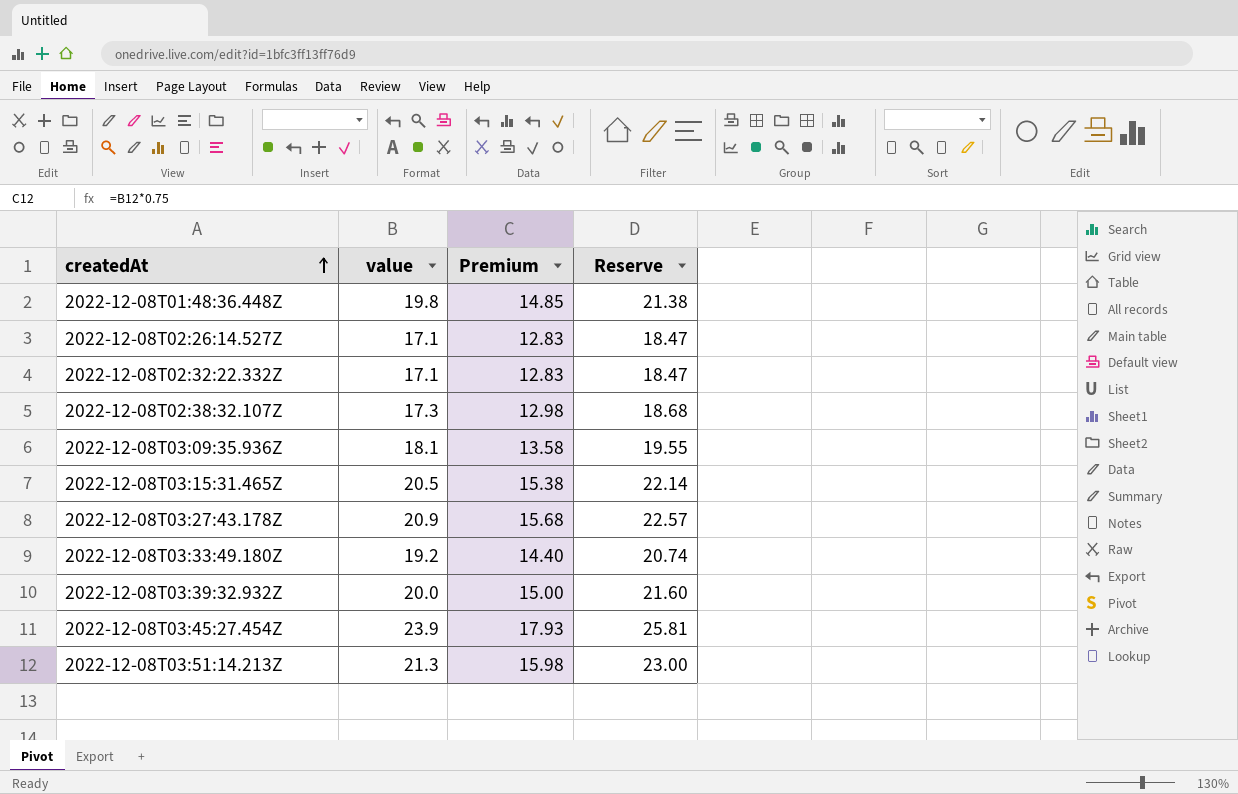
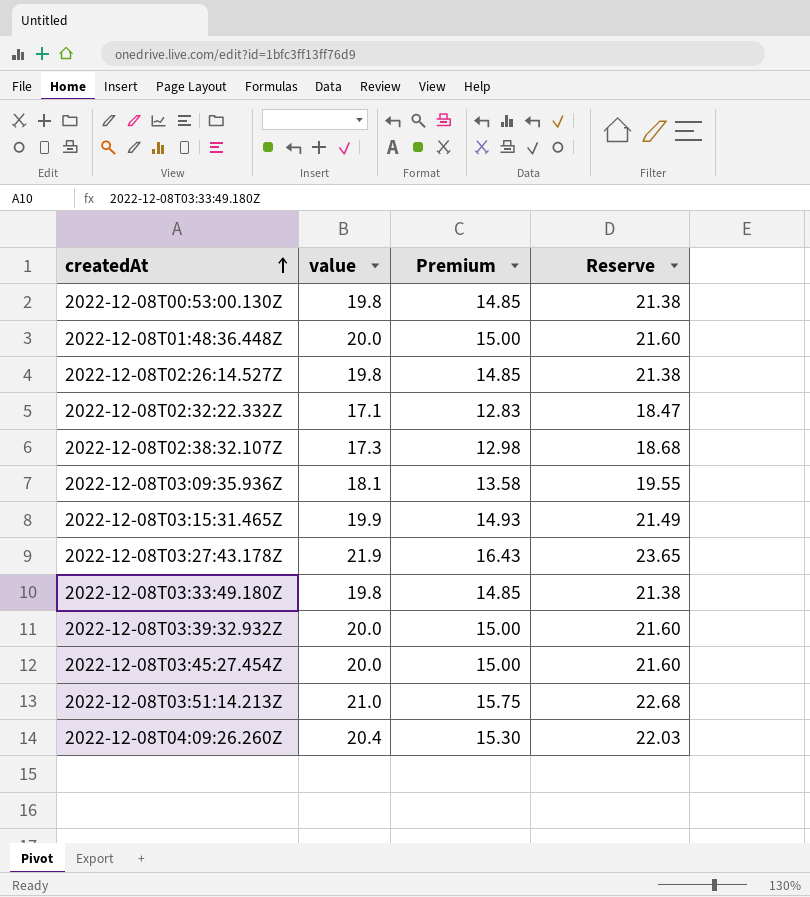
row 2022-12-08T00:53:00.130Z: none -> 19.8 | 14.85 | 21.38
2022-12-08T01:48:36.448Z | value: 19.8 -> 20.0
2022-12-08T01:48:36.448Z | Premium: 14.85 -> 15.00
2022-12-08T01:48:36.448Z | Reserve: 21.38 -> 21.60
2022-12-08T02:26:14.527Z | value: 17.1 -> 19.8
2022-12-08T02:26:14.527Z | Premium: 12.83 -> 14.85
2022-12-08T02:26:14.527Z | Reserve: 18.47 -> 21.38
2022-12-08T03:15:31.465Z | value: 20.5 -> 19.9
2022-12-08T03:15:31.465Z | Premium: 15.38 -> 14.93
2022-12-08T03:15:31.465Z | Reserve: 22.14 -> 21.49
2022-12-08T03:27:43.178Z | value: 20.9 -> 21.9
2022-12-08T03:27:43.178Z | Premium: 15.68 -> 16.43
2022-12-08T03:27:43.178Z | Reserve: 22.57 -> 23.65
2022-12-08T03:33:49.180Z | value: 19.2 -> 19.8
2022-12-08T03:33:49.180Z | Premium: 14.40 -> 14.85
2022-12-08T03:33:49.180Z | Reserve: 20.74 -> 21.38
2022-12-08T03:45:27.454Z | value: 23.9 -> 20.0
2022-12-08T03:45:27.454Z | Premium: 17.93 -> 15.00
2022-12-08T03:45:27.454Z | Reserve: 25.81 -> 21.60
2022-12-08T03:51:14.213Z | value: 21.3 -> 21.0
2022-12-08T03:51:14.213Z | Premium: 15.98 -> 15.75
2022-12-08T03:51:14.213Z | Reserve: 23.00 -> 22.68
row 2022-12-08T04:09:26.260Z: none -> 20.4 | 15.30 | 22.03

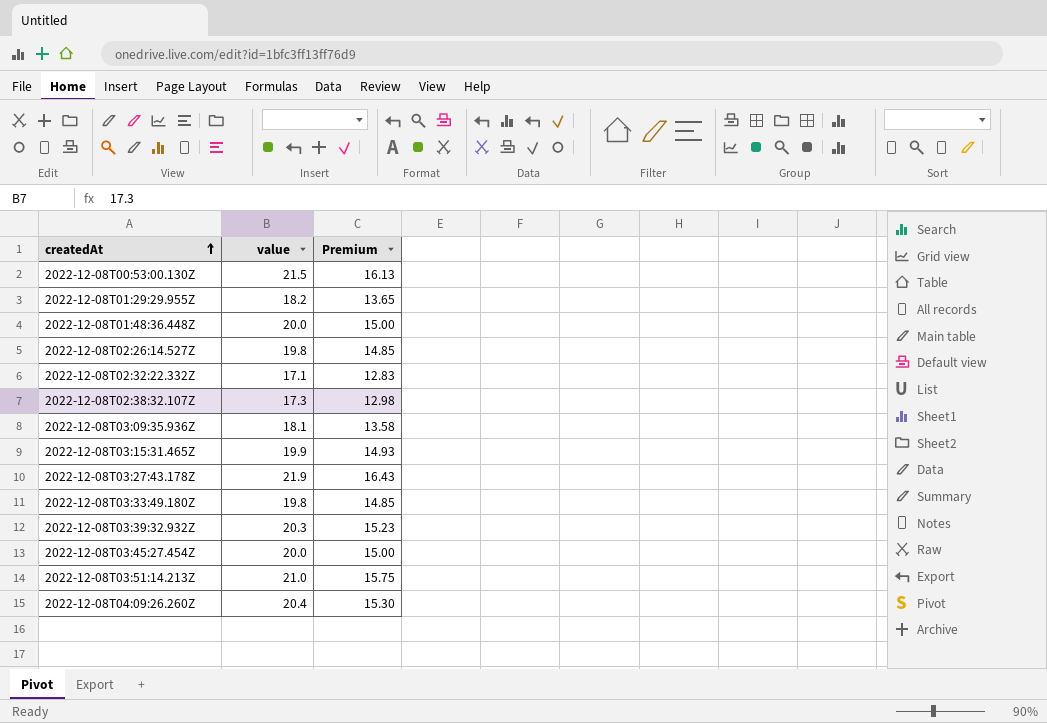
column Reserve | formula: [value] * 1.08 -> none
2022-12-08T00:53:00.130Z | value: 19.8 -> 21.5
2022-12-08T00:53:00.130Z | Premium: 14.85 -> 16.13
row 2022-12-08T01:29:29.955Z: none -> 18.2 | 13.65
2022-12-08T03:39:32.932Z | value: 20.0 -> 20.3
2022-12-08T03:39:32.932Z | Premium: 15.00 -> 15.23

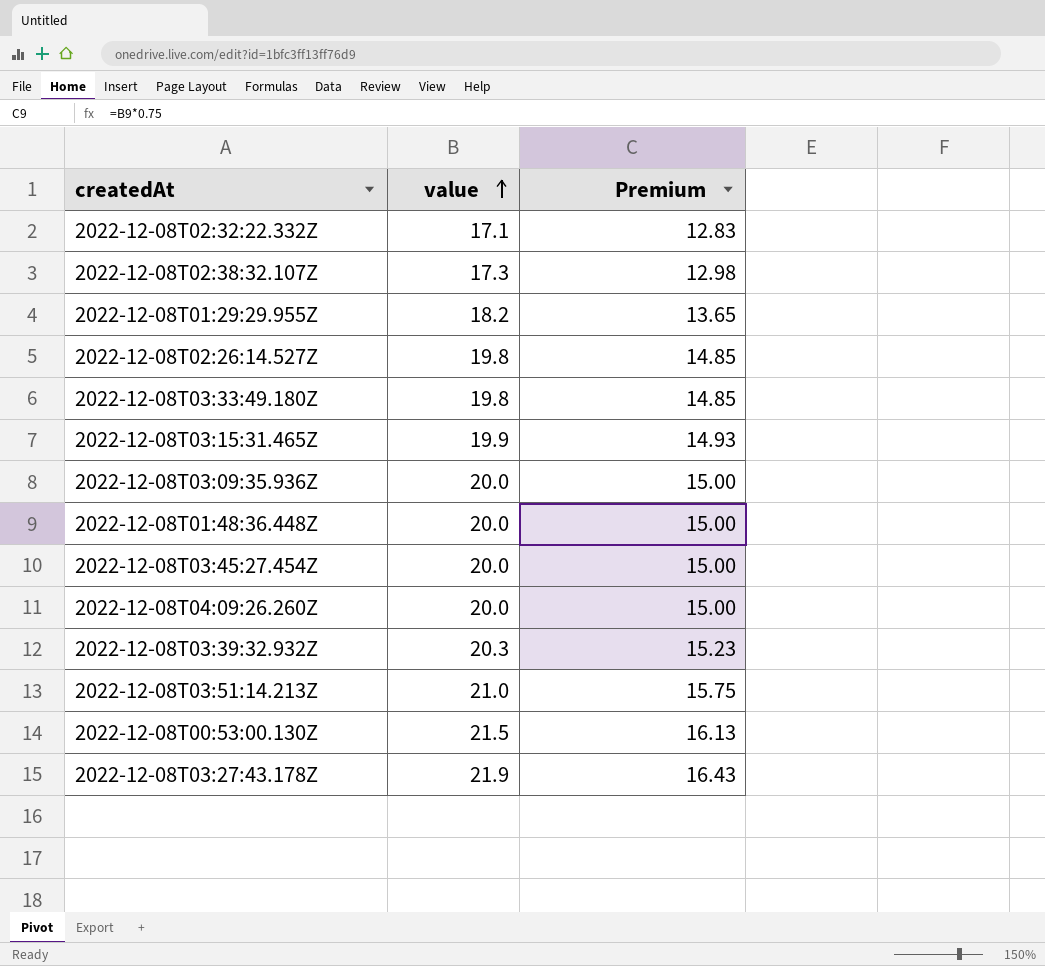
row order: createdAt ascending -> value ascending
2022-12-08T03:09:35.936Z | value: 18.1 -> 20.0
2022-12-08T03:09:35.936Z | Premium: 13.58 -> 15.00
2022-12-08T04:09:26.260Z | value: 20.4 -> 20.0
2022-12-08T04:09:26.260Z | Premium: 15.30 -> 15.00

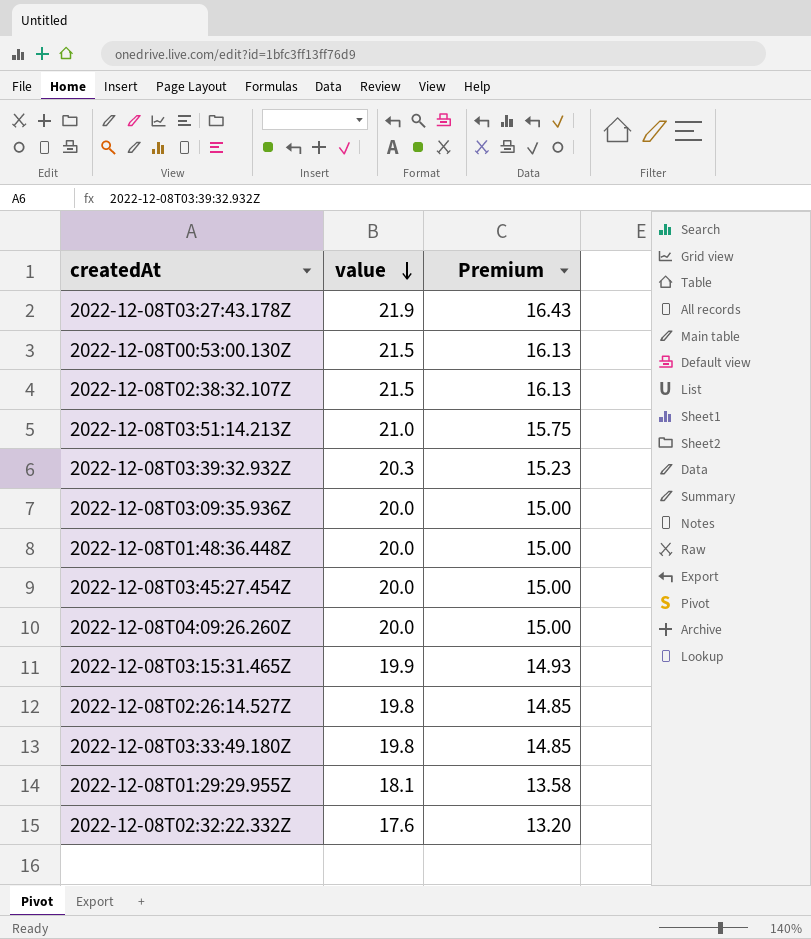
row order: value ascending -> value descending
2022-12-08T02:38:32.107Z | value: 17.3 -> 21.5
2022-12-08T02:38:32.107Z | Premium: 12.98 -> 16.13
2022-12-08T01:29:29.955Z | value: 18.2 -> 18.1
2022-12-08T01:29:29.955Z | Premium: 13.65 -> 13.58
2022-12-08T02:32:22.332Z | value: 17.1 -> 17.6
2022-12-08T02:32:22.332Z | Premium: 12.83 -> 13.20

